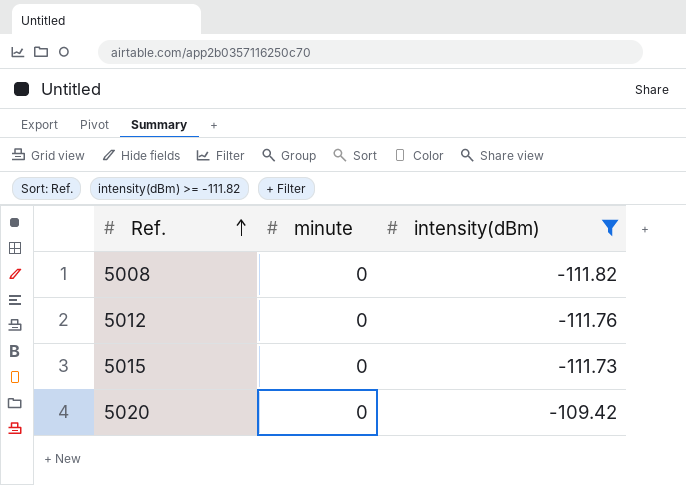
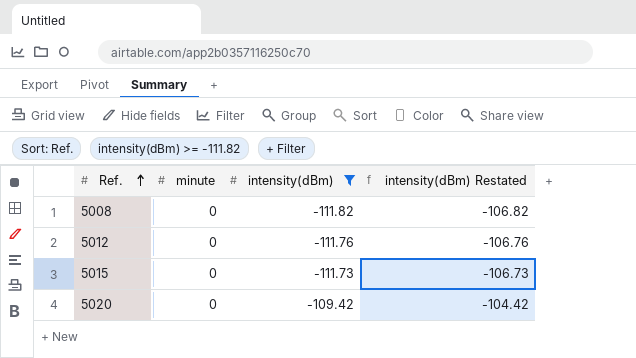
column intensity(dBm) Restated | formula: none -> [intensity(dBm)] + 5

